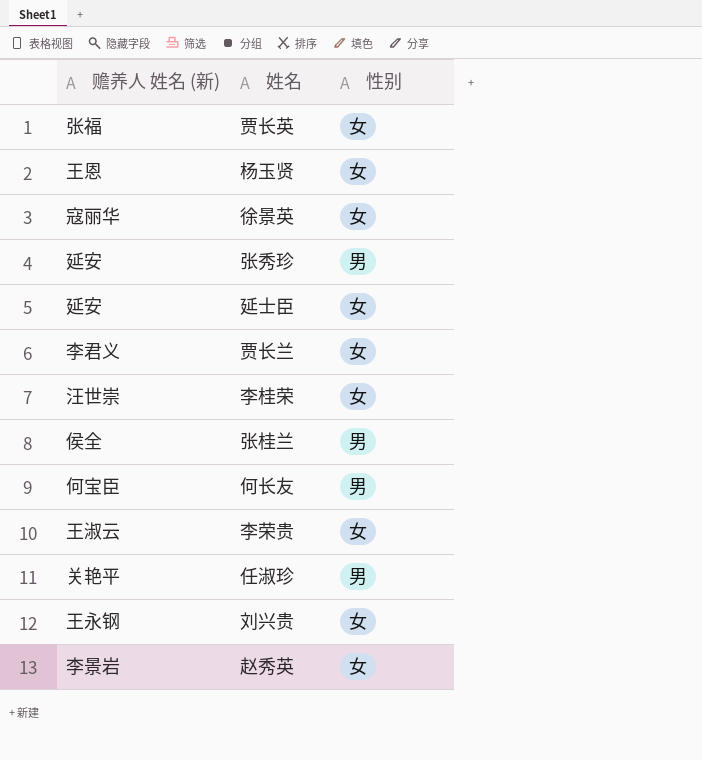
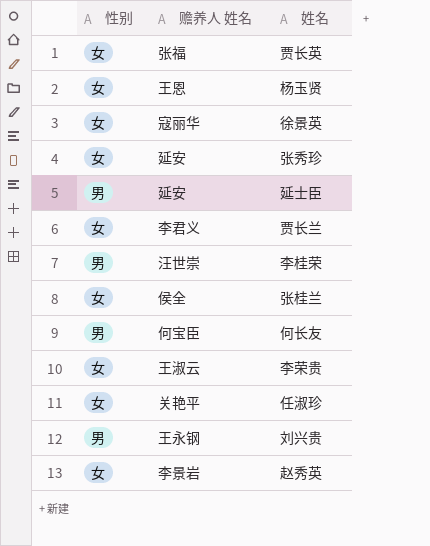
column 性别 | position: 3 -> 1
column name: 赡养人 姓名 (新) -> 赡养人 姓名
张秀珍 | 性别: 男 -> 女
延士臣 | 性别: 女 -> 男
李桂荣 | 性别: 女 -> 男
张桂兰 | 性别: 男 -> 女
任淑珍 | 性别: 男 -> 女
刘兴贵 | 性别: 女 -> 男

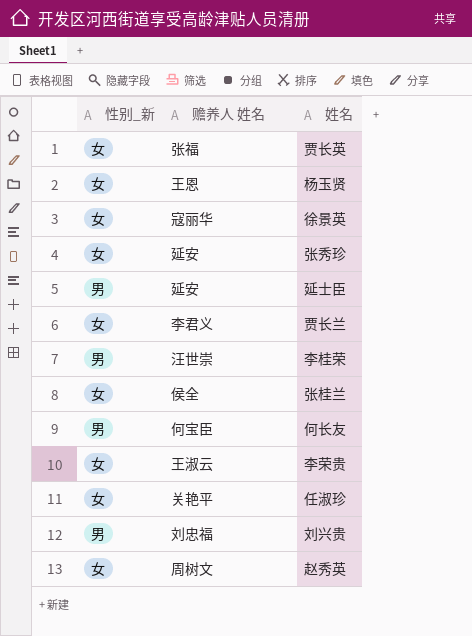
column name: 性别 -> 性别_新
刘兴贵 | 赡养人 姓名: 王永钢 -> 刘忠福
赵秀英 | 赡养人 姓名: 李景岩 -> 周树文

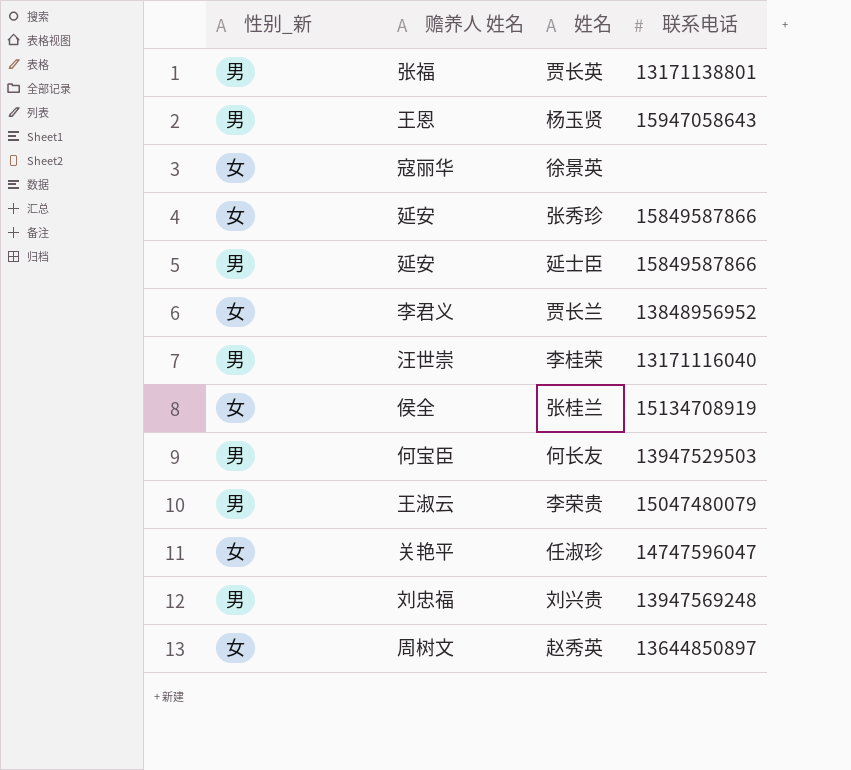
column 联系电话 | position: none -> 4
贾长英 | 性别_新: 女 -> 男
杨玉贤 | 性别_新: 女 -> 男
李荣贵 | 性别_新: 女 -> 男

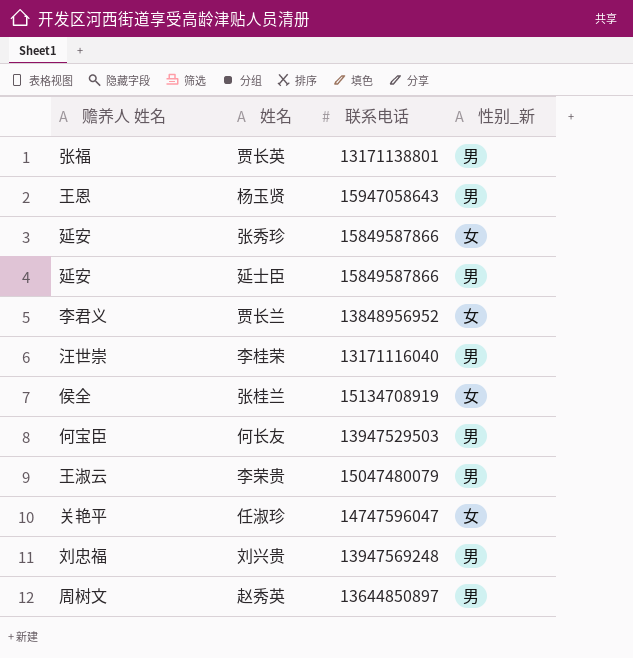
column 性别_新 | position: 1 -> 4
row 徐景英: 女 | 寇丽华 | none -> none
赵秀英 | 性别_新: 女 -> 男

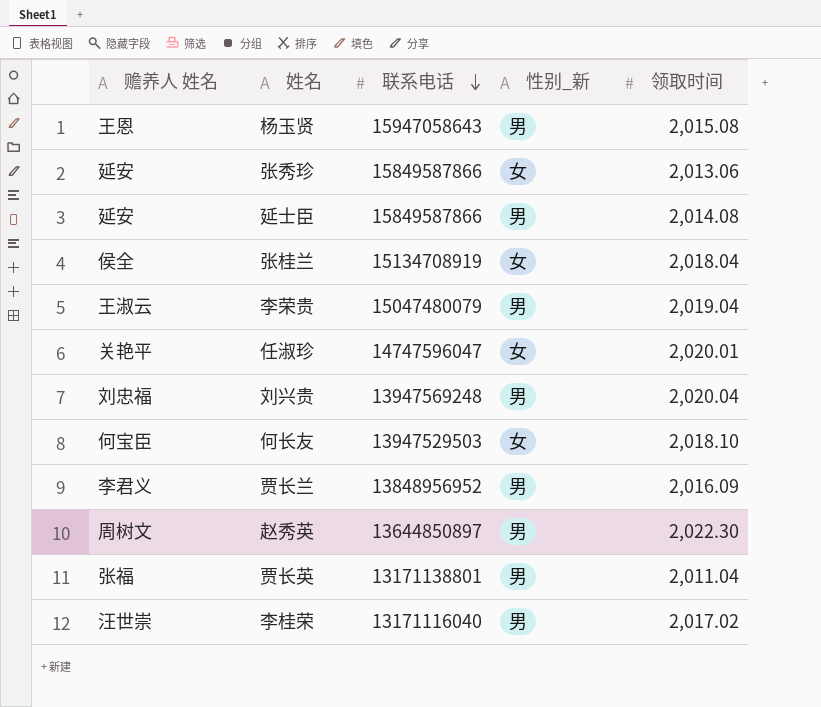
row order: none -> 联系电话 descending
column 领取时间 | position: none -> 5
何长友 | 性别_新: 男 -> 女
贾长兰 | 性别_新: 女 -> 男

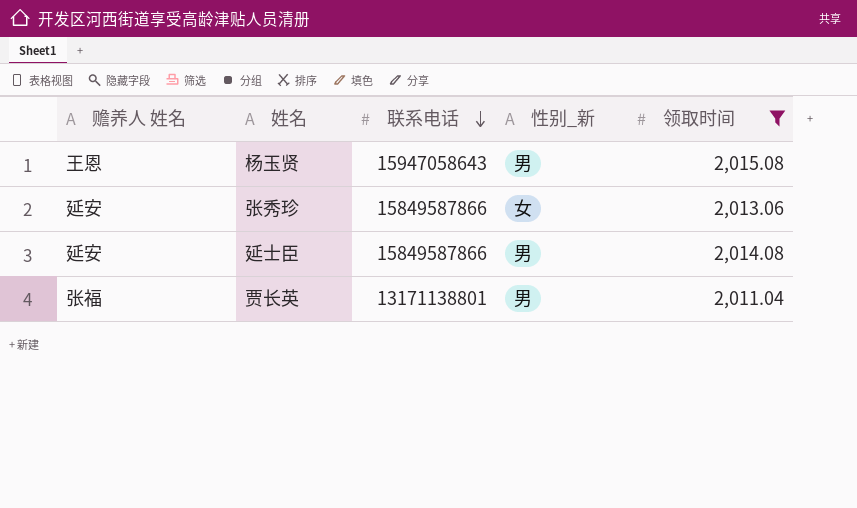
filter: none -> 领取时间 <= 2,015.08

